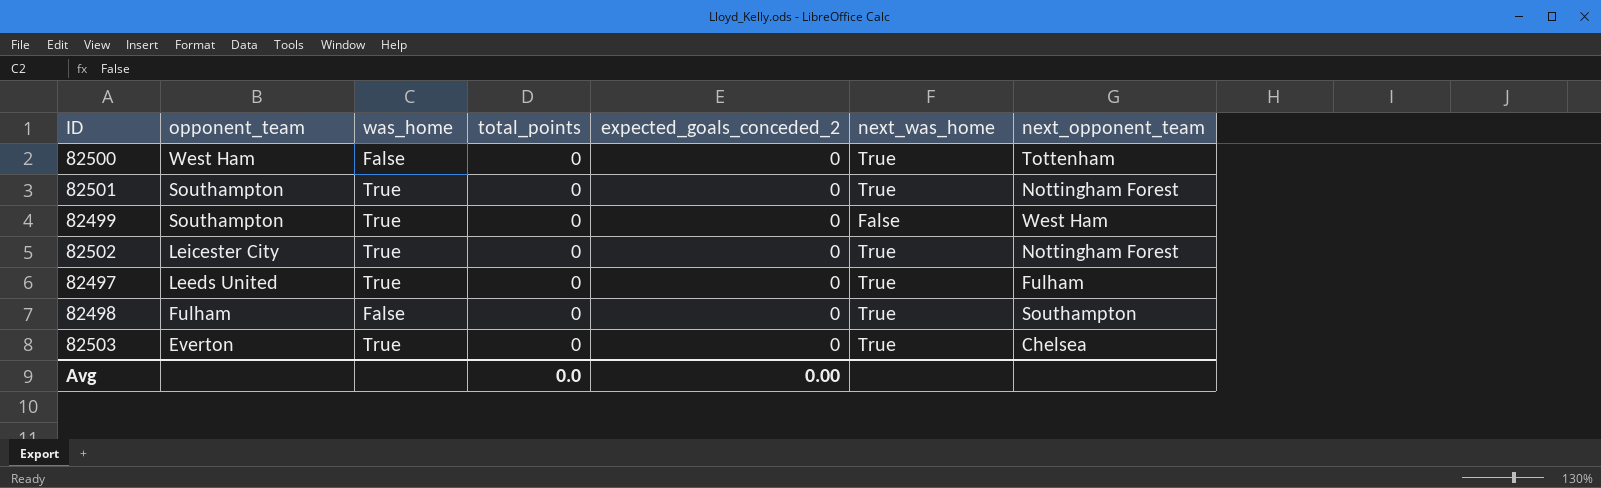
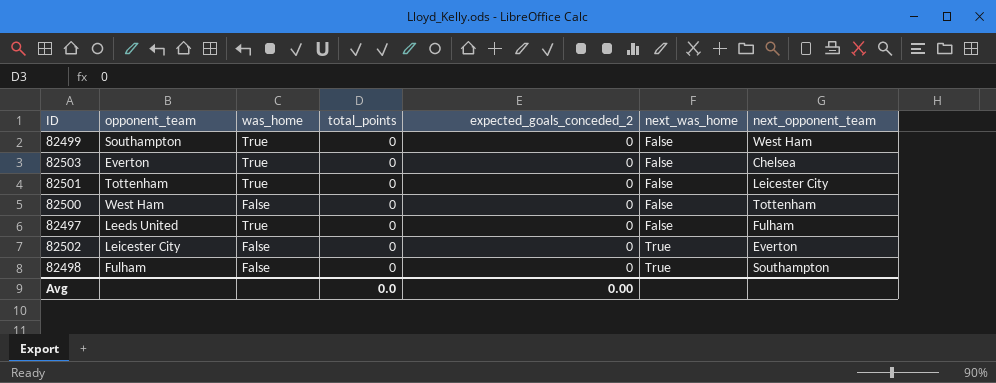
row order: opponent_team descending -> next_was_home ascending
82503 | next_was_home: True -> False
82501 | opponent_team: Southampton -> Tottenham
82501 | next_was_home: True -> False
82501 | next_opponent_team: Nottingham Forest -> Leicester City
82500 | next_was_home: True -> False
82497 | next_was_home: True -> False
82502 | was_home: True -> False
82502 | next_opponent_team: Nottingham Forest -> Everton

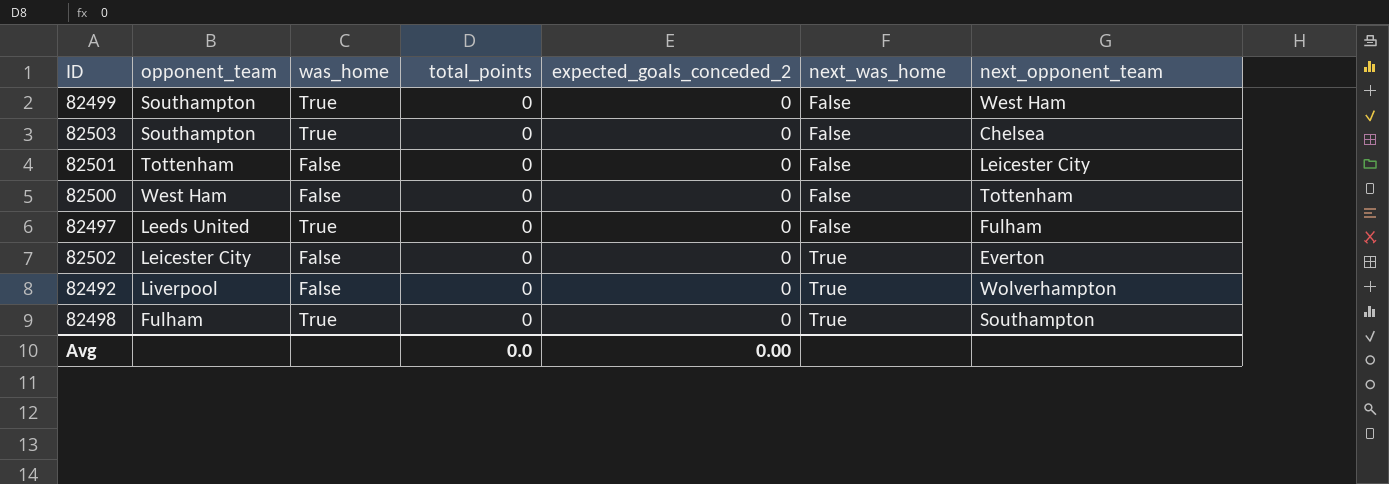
82503 | opponent_team: Everton -> Southampton
82501 | was_home: True -> False
row 82492: none -> Liverpool | False | 0 | 0 | True | Wolverhampton
82498 | was_home: False -> True

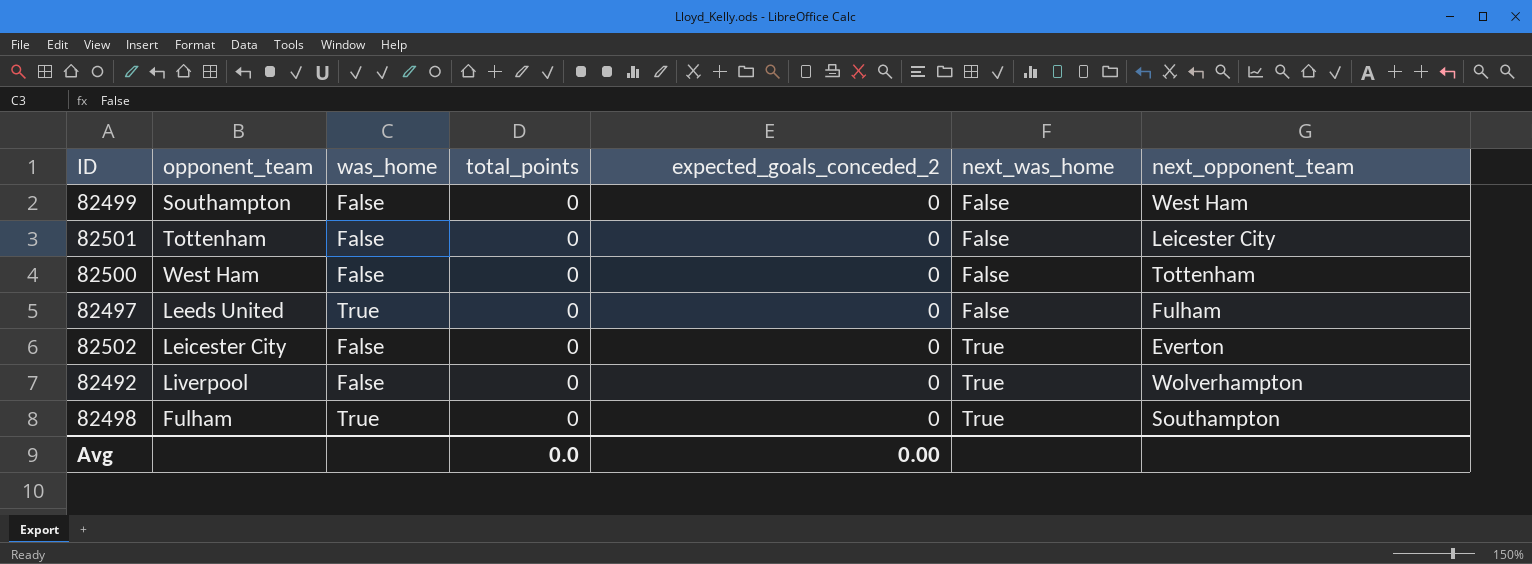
row 82503: Southampton | True | 0 | 0 | False | Chelsea -> none
82499 | was_home: True -> False

